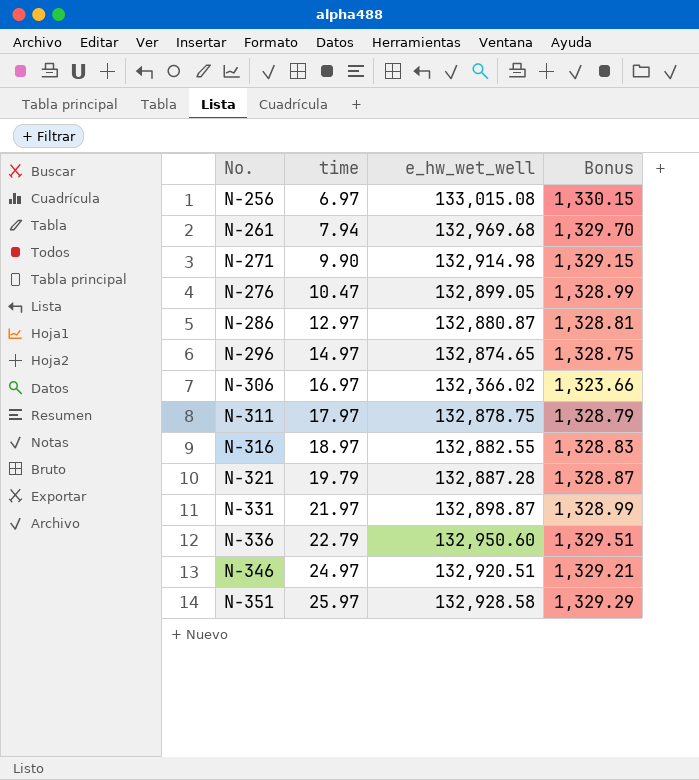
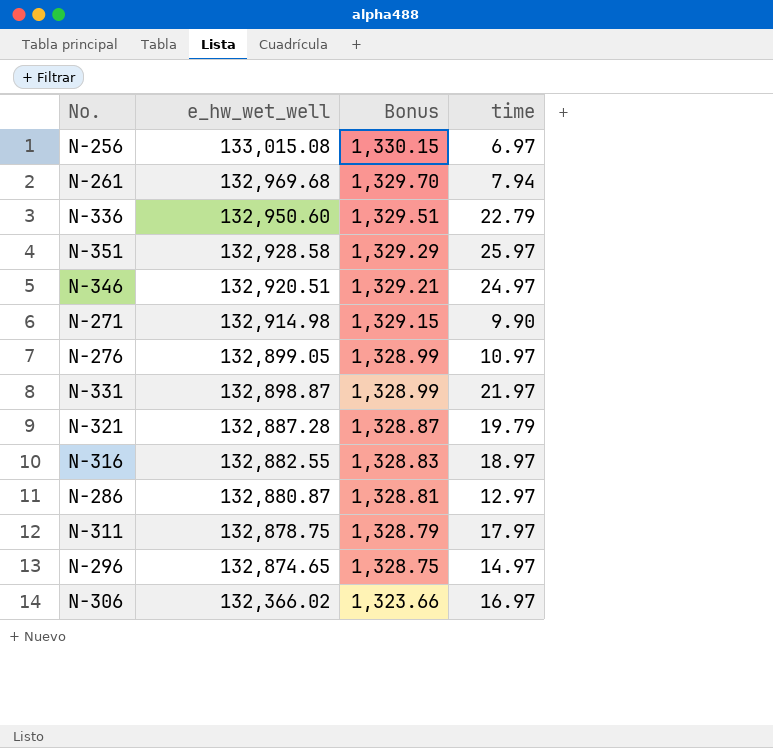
row order: No. ascending -> e_hw_wet_well descending
column time | position: 2 -> 4
N-276 | time: 10.47 -> 10.97

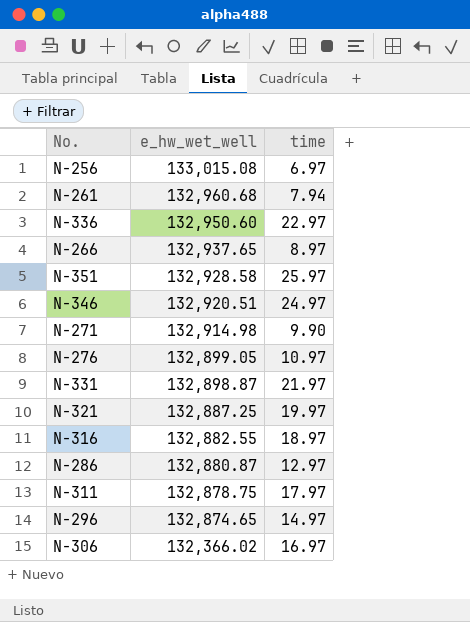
column Bonus | formula: [e_hw_wet_well] * 0.01 -> none
N-261 | e_hw_wet_well: 132,969.68 -> 132,960.68
N-336 | time: 22.79 -> 22.97
row N-266: none -> 132,937.65 | 8.97
N-321 | e_hw_wet_well: 132,887.28 -> 132,887.25
N-321 | time: 19.79 -> 19.97

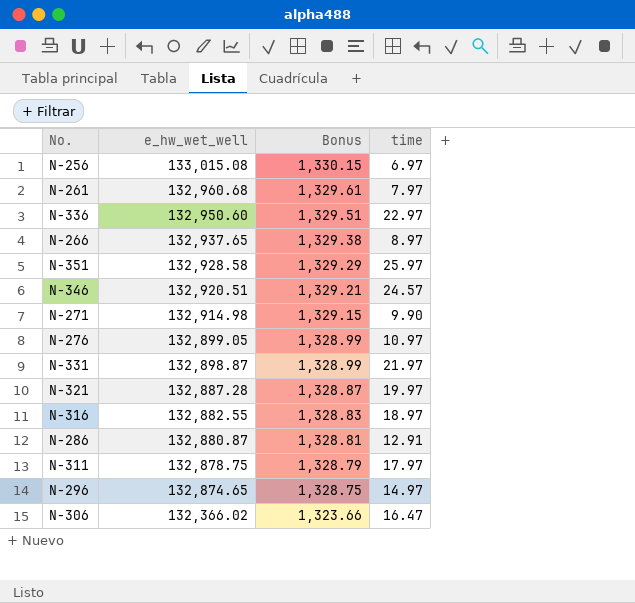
column Bonus | formula: none -> [e_hw_wet_well] * 0.01
N-261 | time: 7.94 -> 7.97
N-346 | time: 24.97 -> 24.57
N-321 | e_hw_wet_well: 132,887.25 -> 132,887.28
N-286 | time: 12.97 -> 12.91
N-306 | time: 16.97 -> 16.47

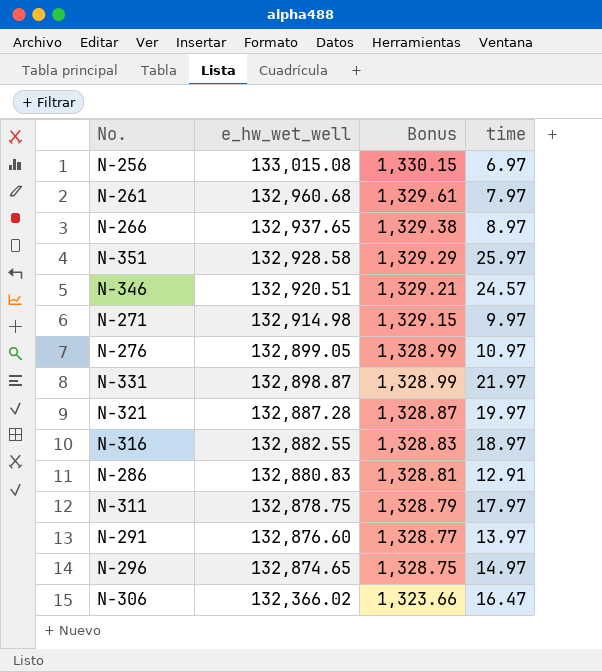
row N-336: 132,950.60 | 1,329.51 | 22.97 -> none
N-271 | time: 9.90 -> 9.97
N-286 | e_hw_wet_well: 132,880.87 -> 132,880.83
row N-291: none -> 132,876.60 | 1,328.77 | 13.97

